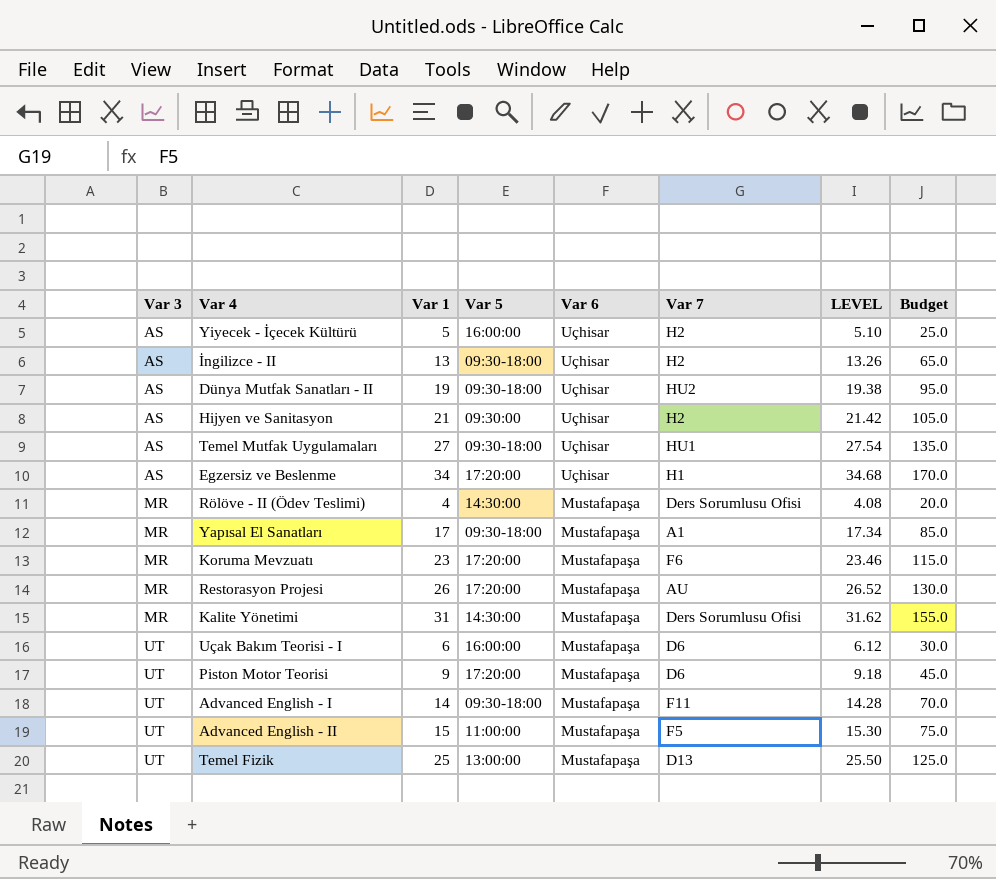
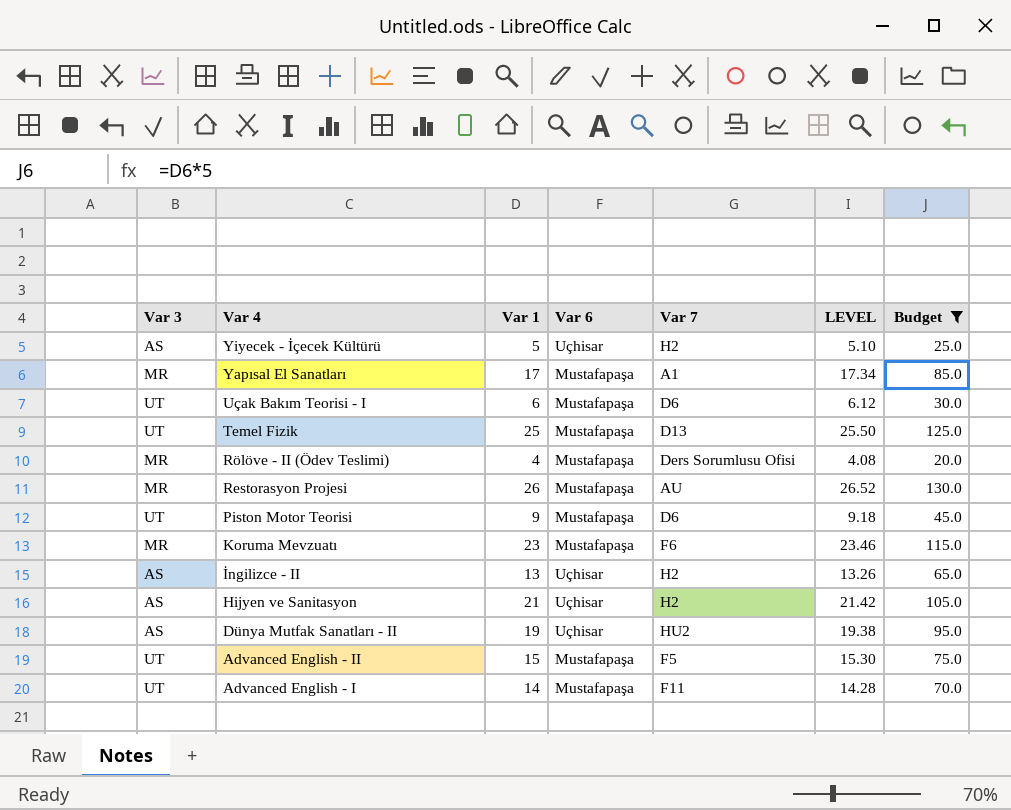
filter: none -> Budget <= 130.0
row order: Var 3 ascending -> Var 4 descending
column Var 5 | position: 4 -> none

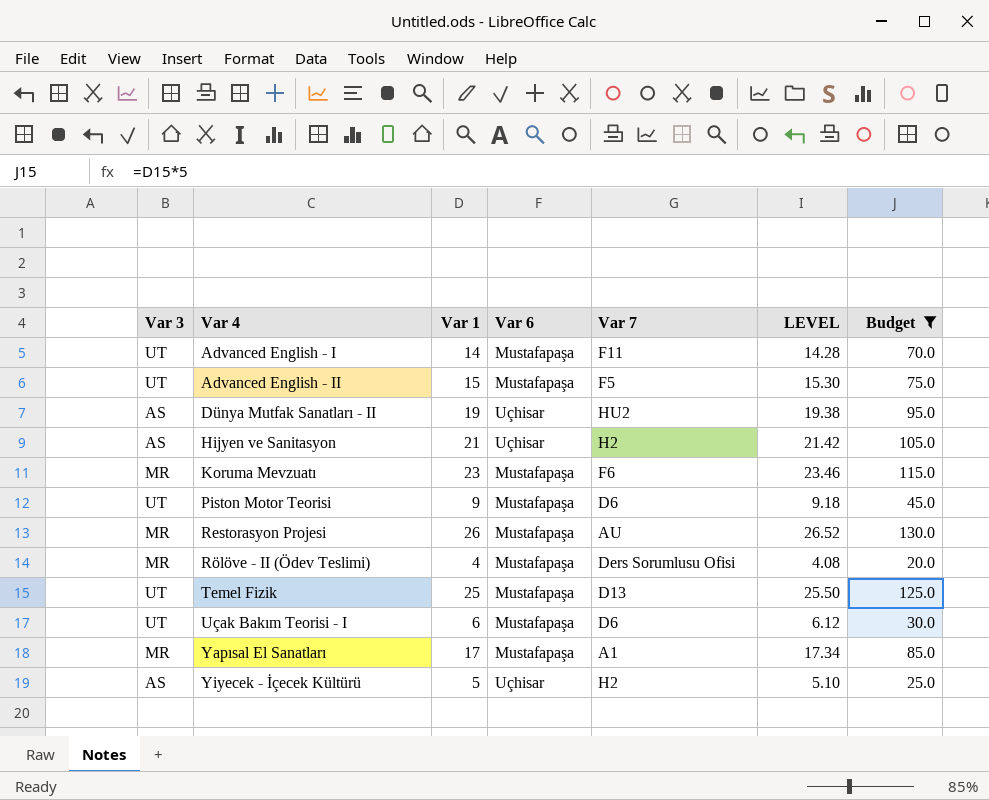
row order: Var 4 descending -> Var 4 ascending
row İngilizce - II: AS | 13 | Uçhisar | H2 | 13.26 | 65.0 -> none

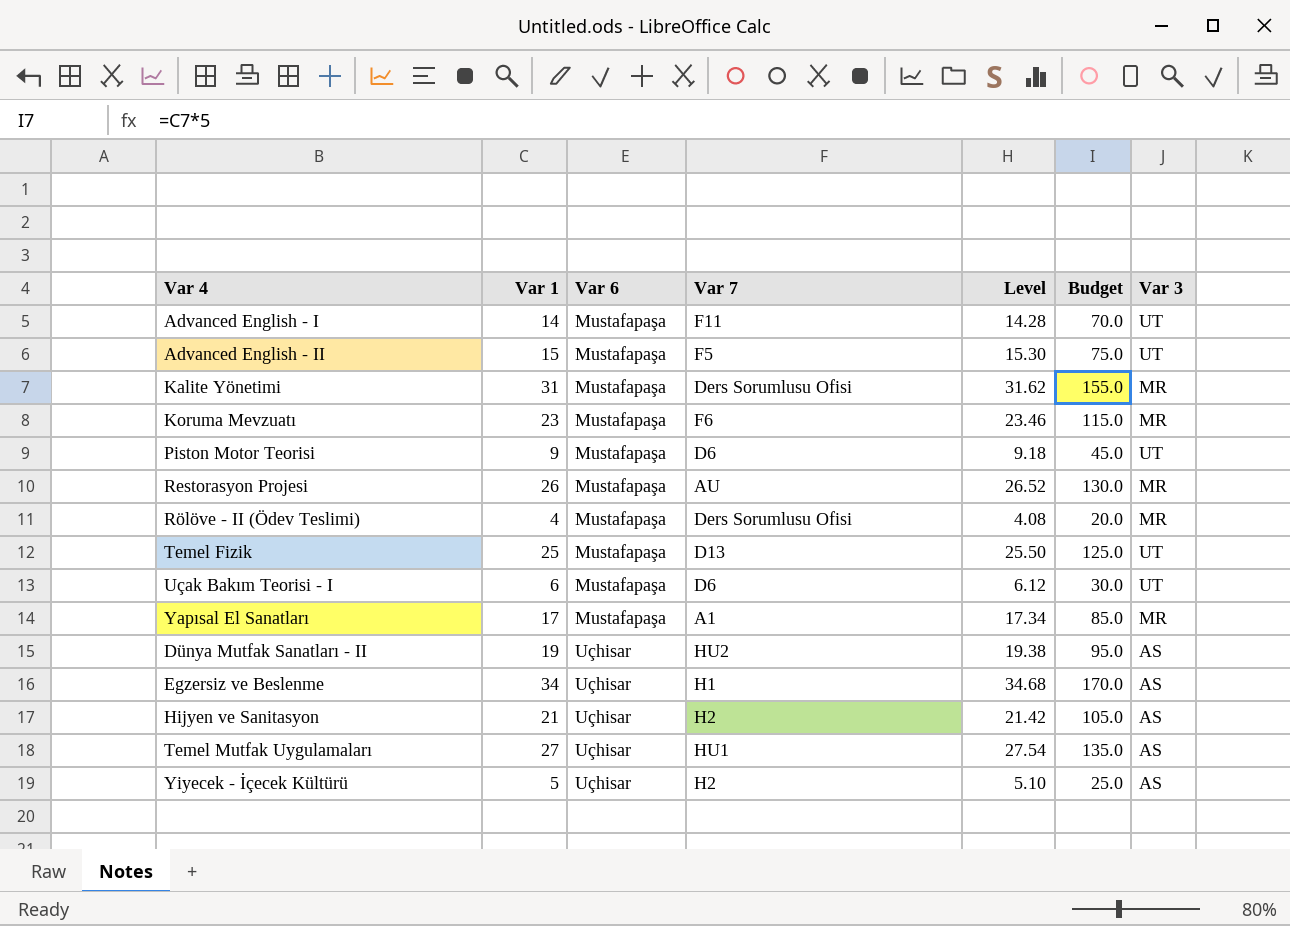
filter: Budget <= 130.0 -> none
row order: Var 4 ascending -> Var 6 ascending
column name: LEVEL -> Level
column Var 3 | position: 1 -> 7

